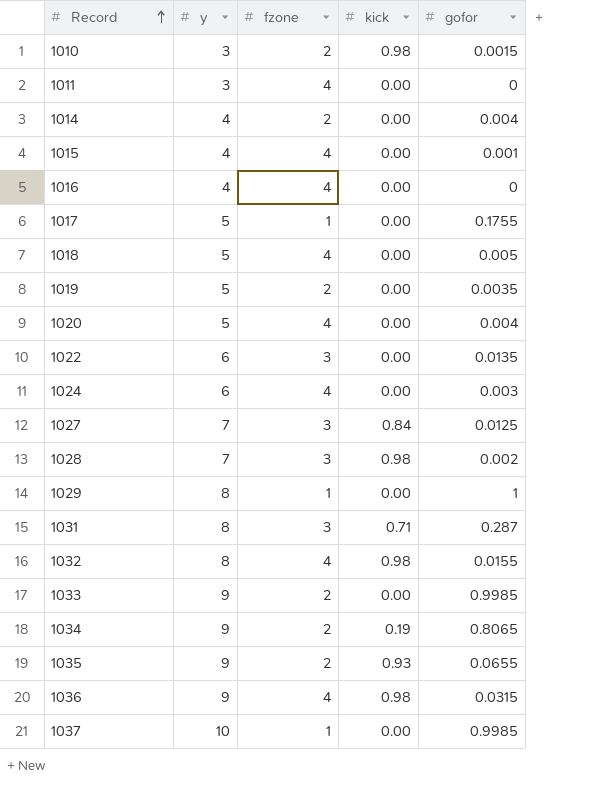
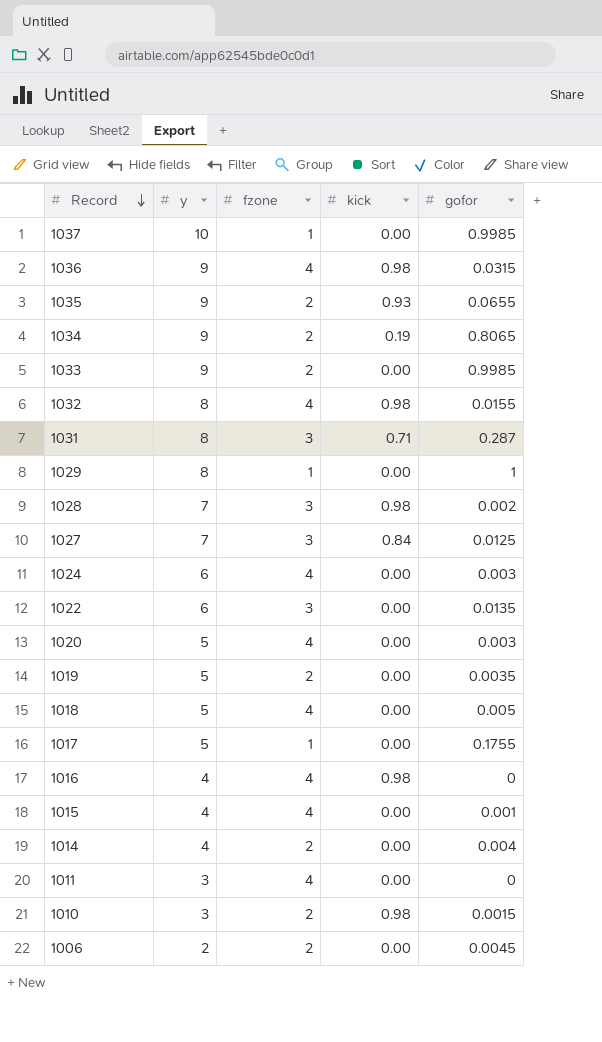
row order: Record ascending -> Record descending
1020 | gofor: 0.004 -> 0.003
1016 | kick: 0.00 -> 0.98
row 1006: none -> 2 | 2 | 0.00 | 0.0045

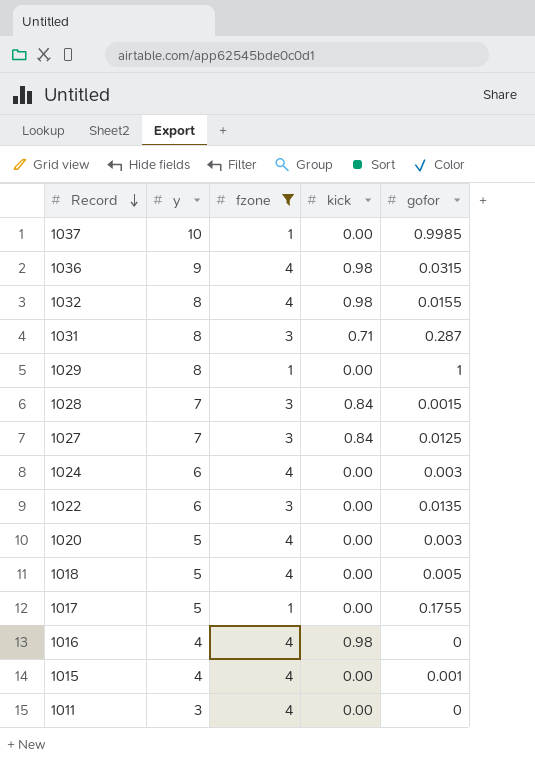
filter: none -> fzone != 2
1028 | kick: 0.98 -> 0.84
1028 | gofor: 0.002 -> 0.0015

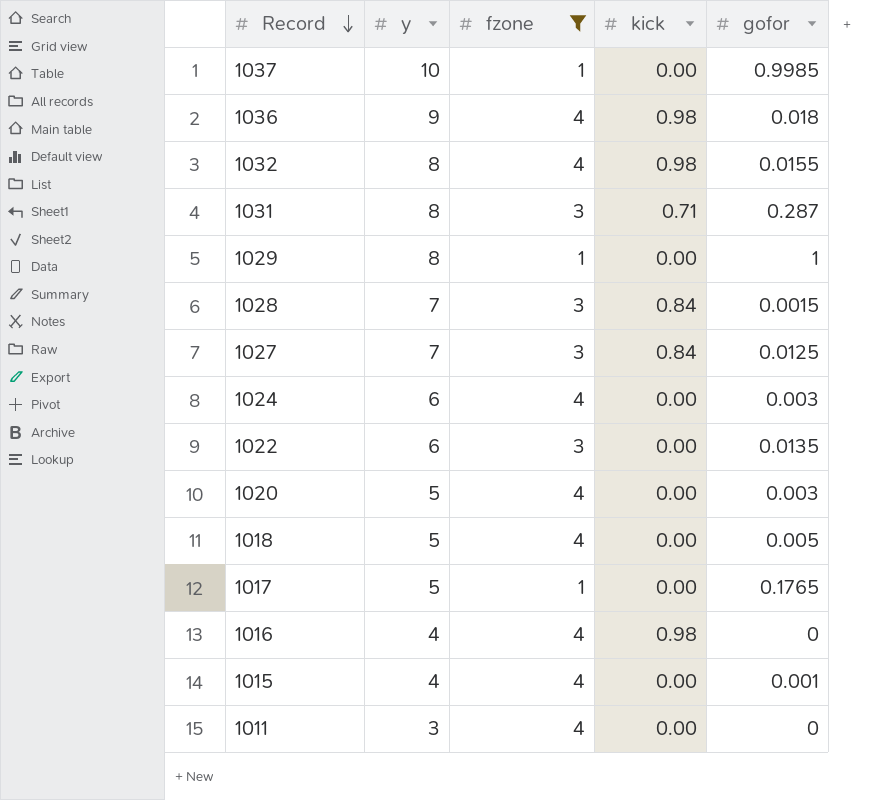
1036 | gofor: 0.0315 -> 0.018
1017 | gofor: 0.1755 -> 0.1765

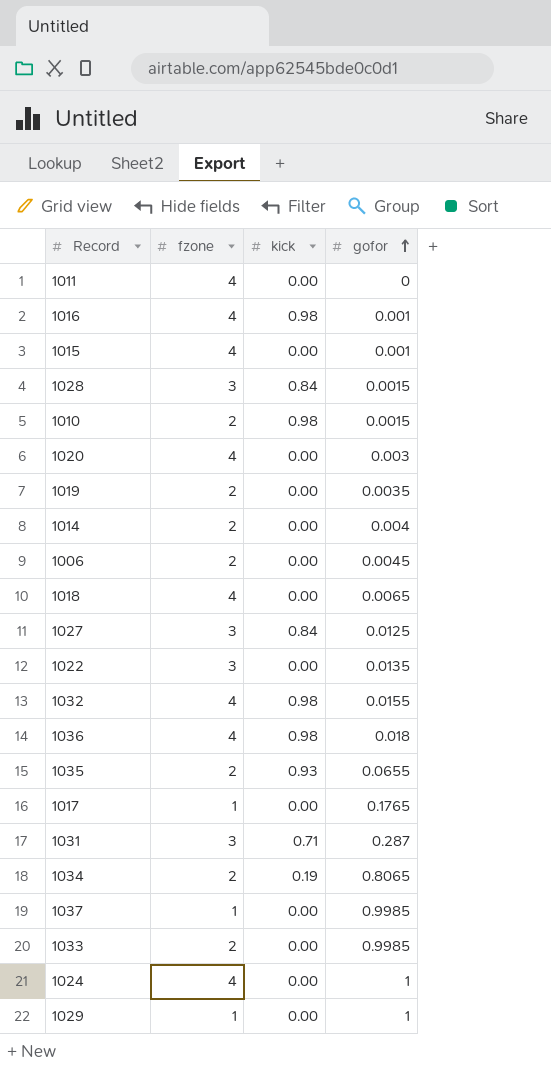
filter: fzone != 2 -> none
row order: Record descending -> gofor ascending
column y | position: 2 -> none
1016 | gofor: 0 -> 0.001
1018 | gofor: 0.005 -> 0.0065
1024 | gofor: 0.003 -> 1

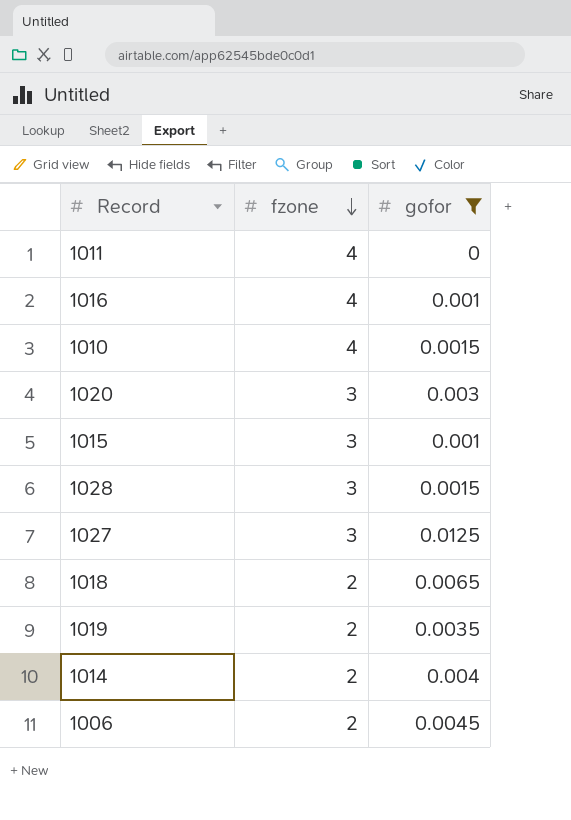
filter: none -> gofor <= 0.0125
row order: gofor ascending -> fzone descending
column kick | position: 3 -> none
1010 | fzone: 2 -> 4
1020 | fzone: 4 -> 3
1015 | fzone: 4 -> 3
1018 | fzone: 4 -> 2

